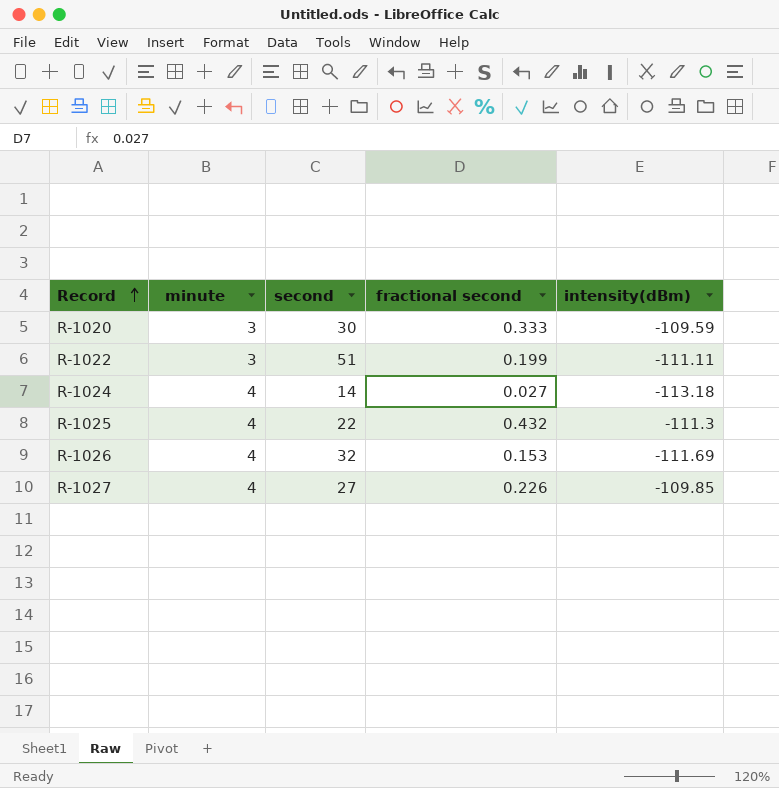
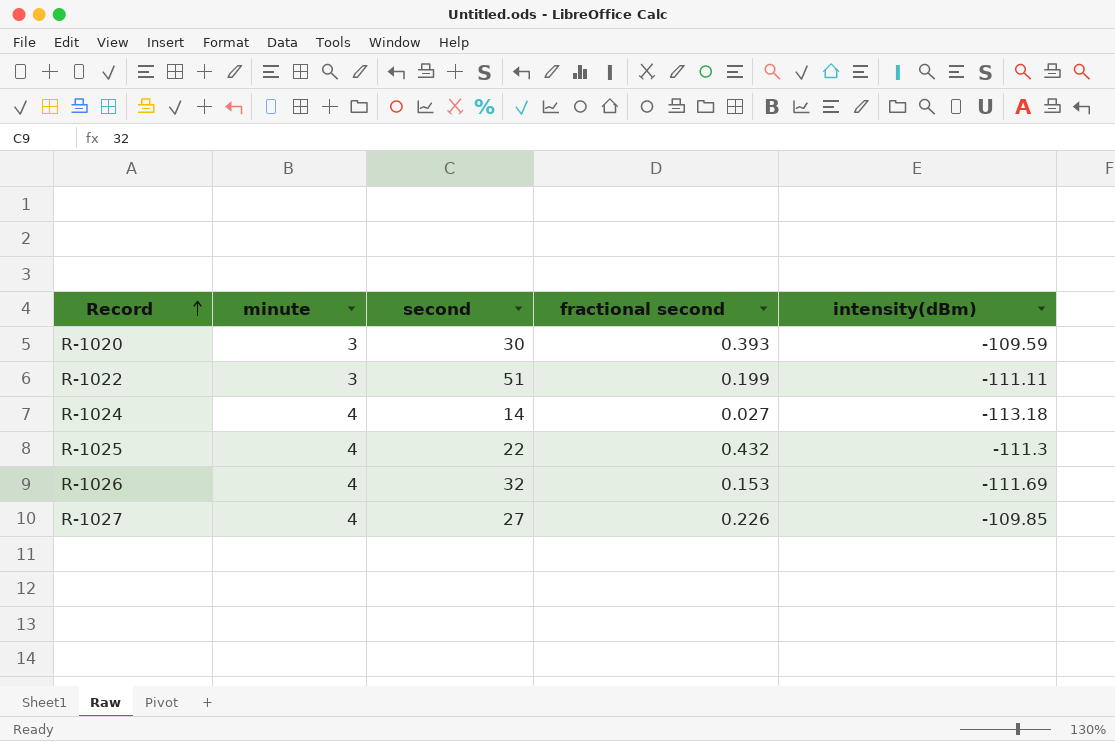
R-1020 | fractional second: 0.333 -> 0.393

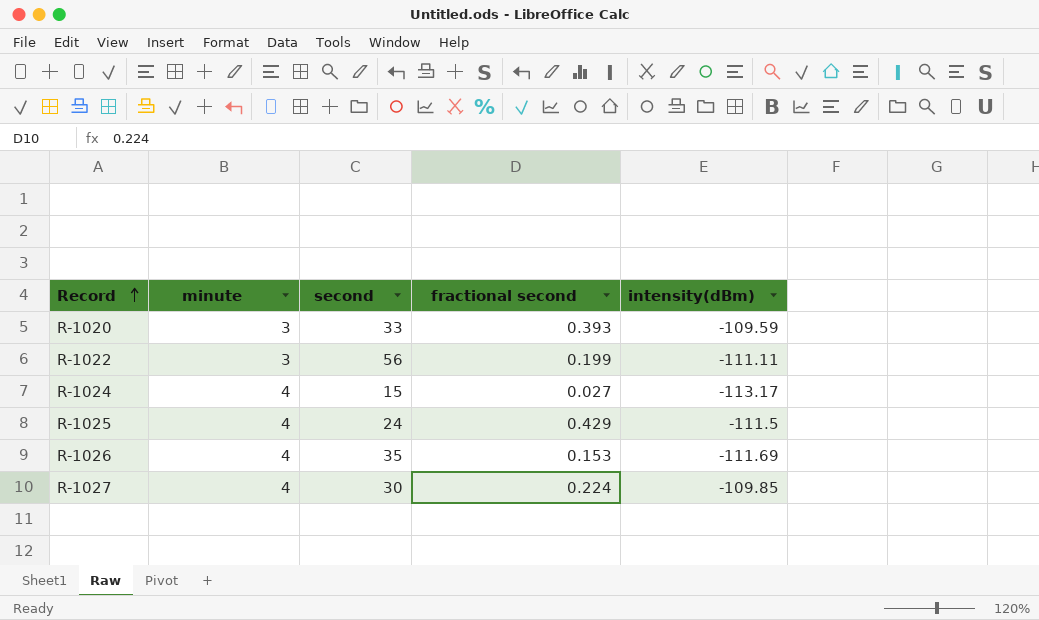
R-1020 | second: 30 -> 33
R-1022 | second: 51 -> 56
R-1024 | second: 14 -> 15
R-1024 | intensity(dBm): -113.18 -> -113.17
R-1025 | second: 22 -> 24
R-1025 | fractional second: 0.432 -> 0.429
R-1025 | intensity(dBm): -111.3 -> -111.5
R-1026 | second: 32 -> 35
R-1027 | second: 27 -> 30
R-1027 | fractional second: 0.226 -> 0.224

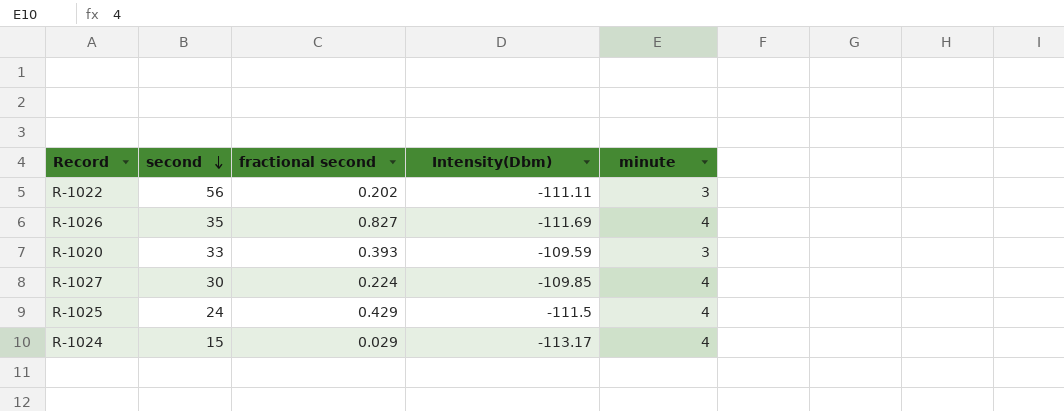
row order: Record ascending -> second descending
column name: intensity(dBm) -> Intensity(Dbm)
column minute | position: 2 -> 5
R-1022 | fractional second: 0.199 -> 0.202
R-1026 | fractional second: 0.153 -> 0.827
R-1024 | fractional second: 0.027 -> 0.029

